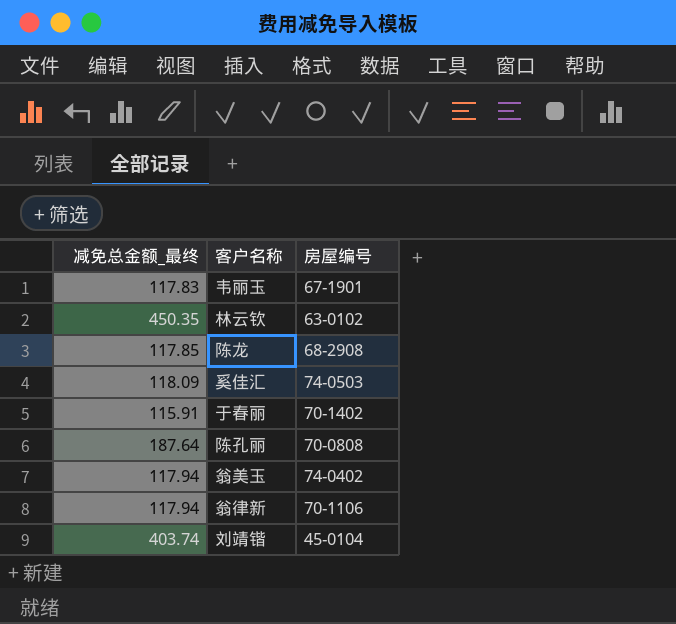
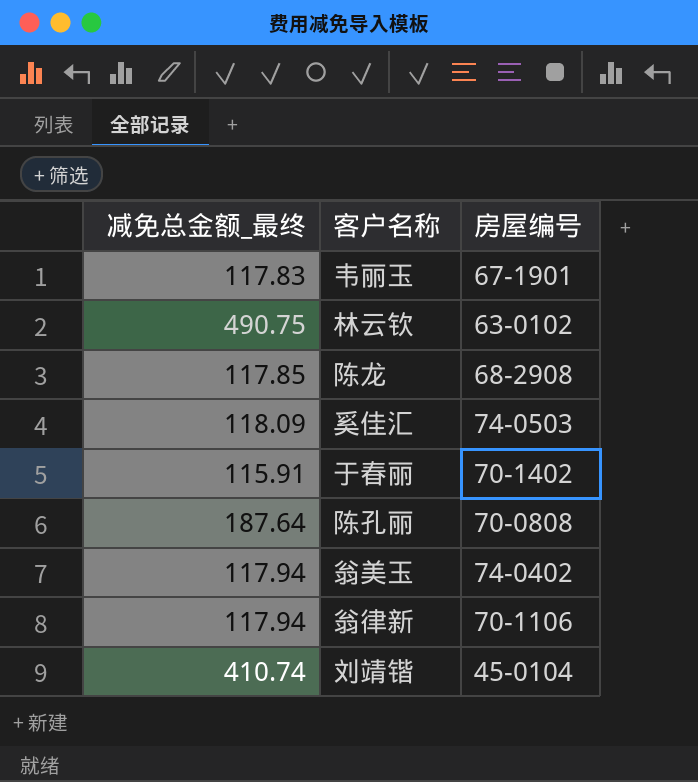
林云钦 | 减免总金额_最终: 450.35 -> 490.75
刘靖锴 | 减免总金额_最终: 403.74 -> 410.74

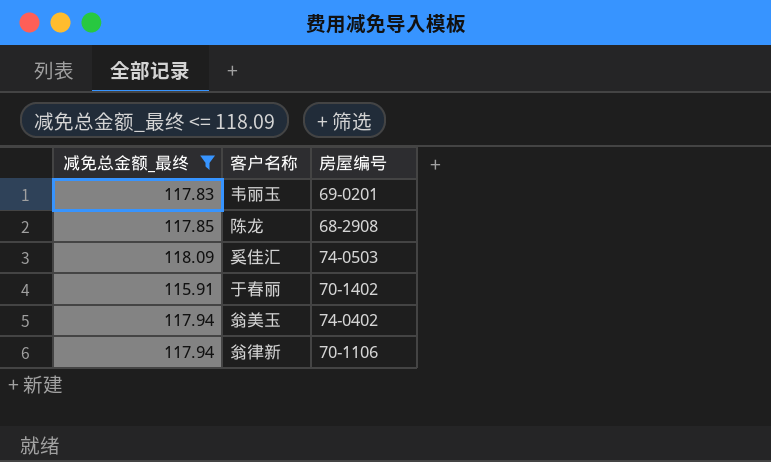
filter: none -> 减免总金额_最终 <= 118.09
韦丽玉 | 房屋编号: 67-1901 -> 69-0201

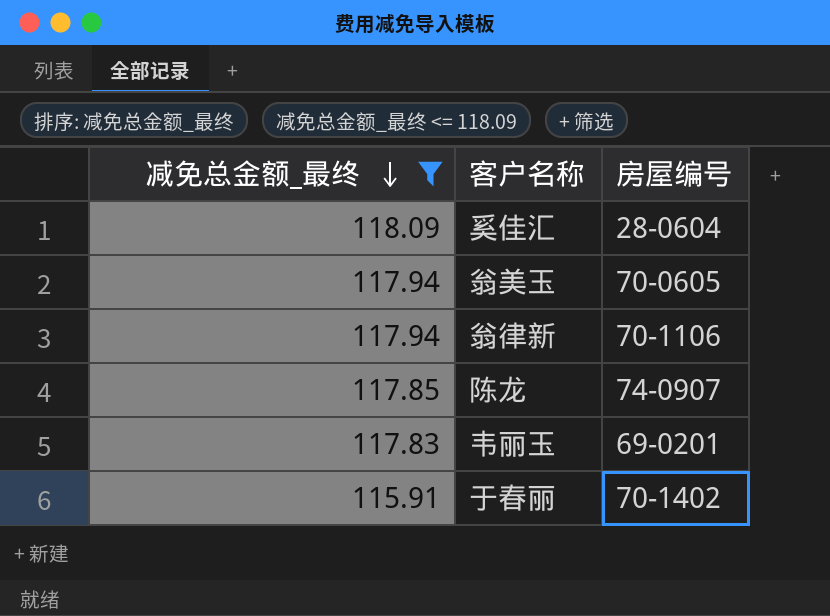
row order: none -> 减免总金额_最终 descending
奚佳汇 | 房屋编号: 74-0503 -> 28-0604
翁美玉 | 房屋编号: 74-0402 -> 70-0605
陈龙 | 房屋编号: 68-2908 -> 74-0907

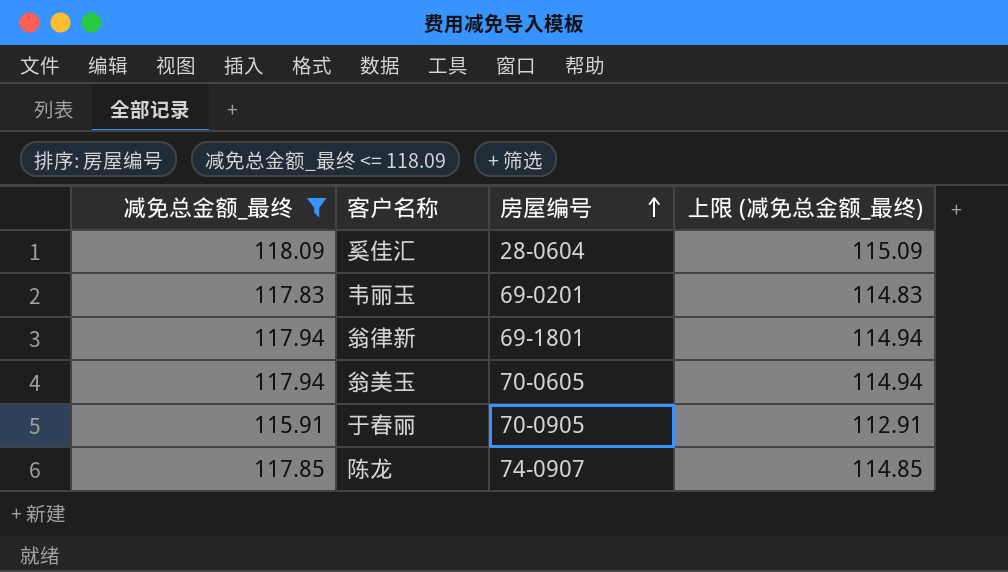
row order: 减免总金额_最终 descending -> 房屋编号 ascending
column 上限 (减免总金额_最终) | formula: none -> [减免总金额_最终] - 3
翁律新 | 房屋编号: 70-1106 -> 69-1801
于春丽 | 房屋编号: 70-1402 -> 70-0905

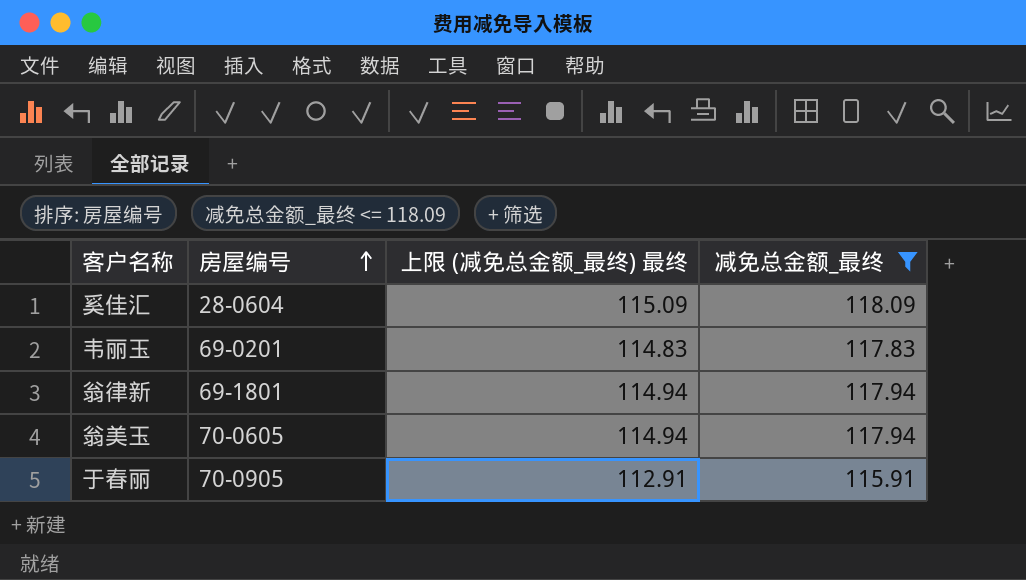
column name: 上限 (减免总金额_最终) -> 上限 (减免总金额_最终) 最终
column 减免总金额_最终 | position: 1 -> 4
row 陈龙: 117.85 | 74-0907 | 114.85 -> none

